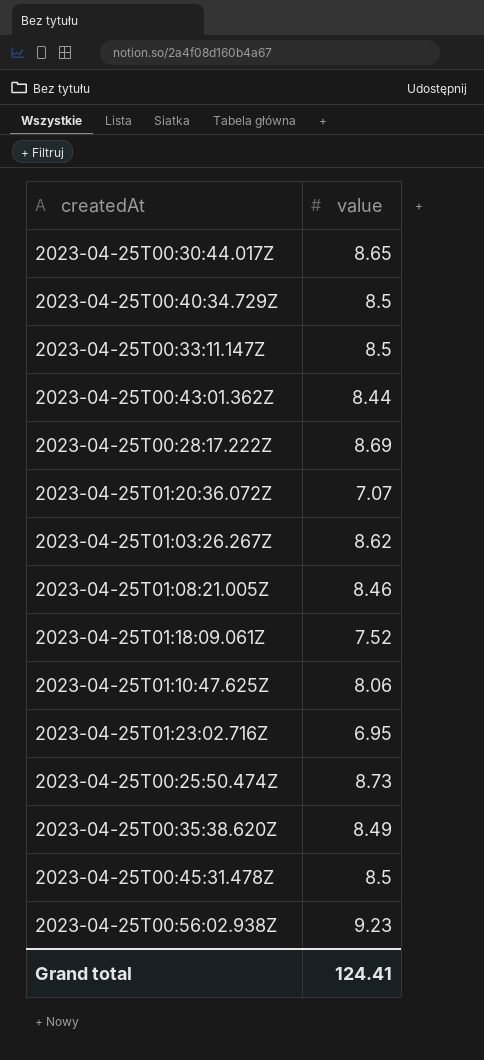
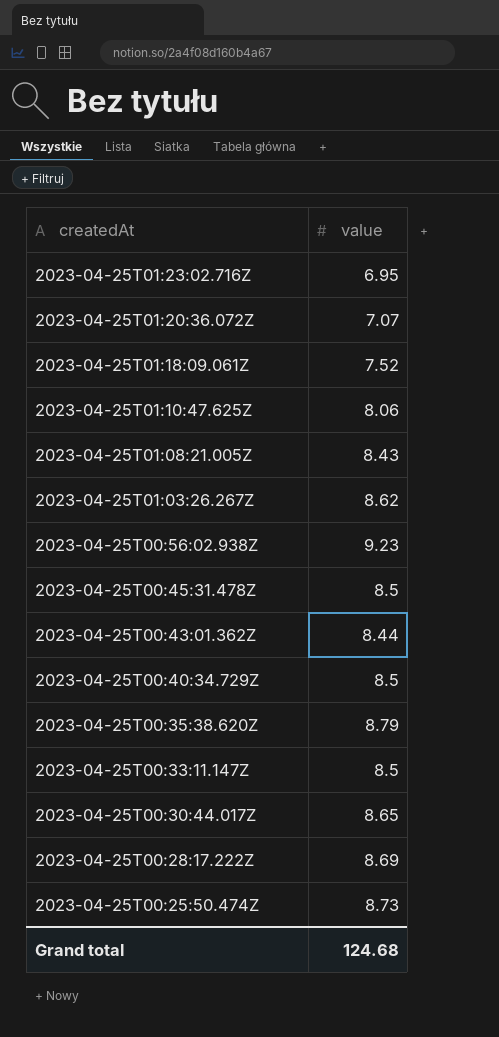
row order: none -> createdAt descending
2023-04-25T01:08:21.005Z | value: 8.46 -> 8.43
2023-04-25T00:35:38.620Z | value: 8.49 -> 8.79
Grand total | value: 124.41 -> 124.68

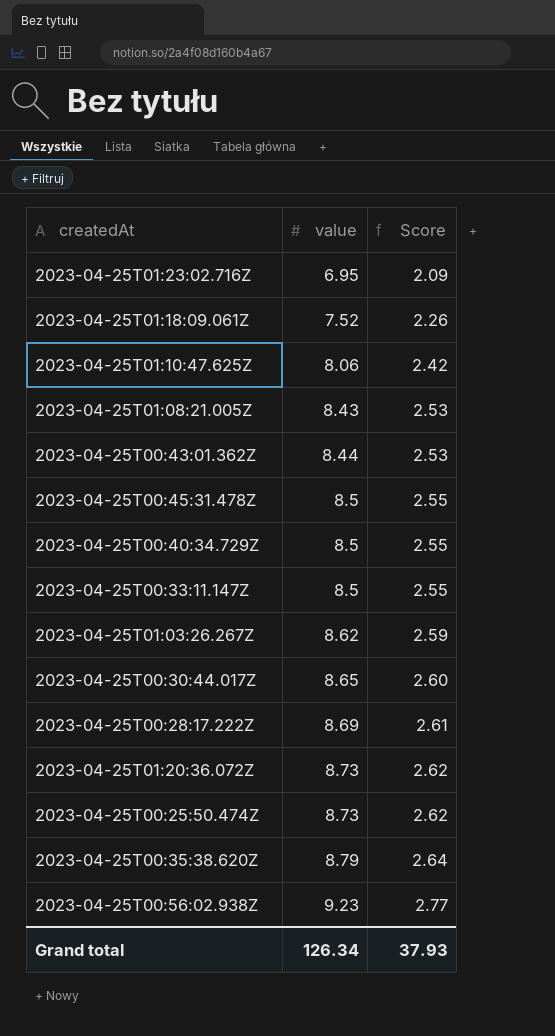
row order: createdAt descending -> value ascending
column Score | formula: none -> [value] * 0.3
2023-04-25T01:20:36.072Z | value: 7.07 -> 8.73
Grand total | value: 124.68 -> 126.34

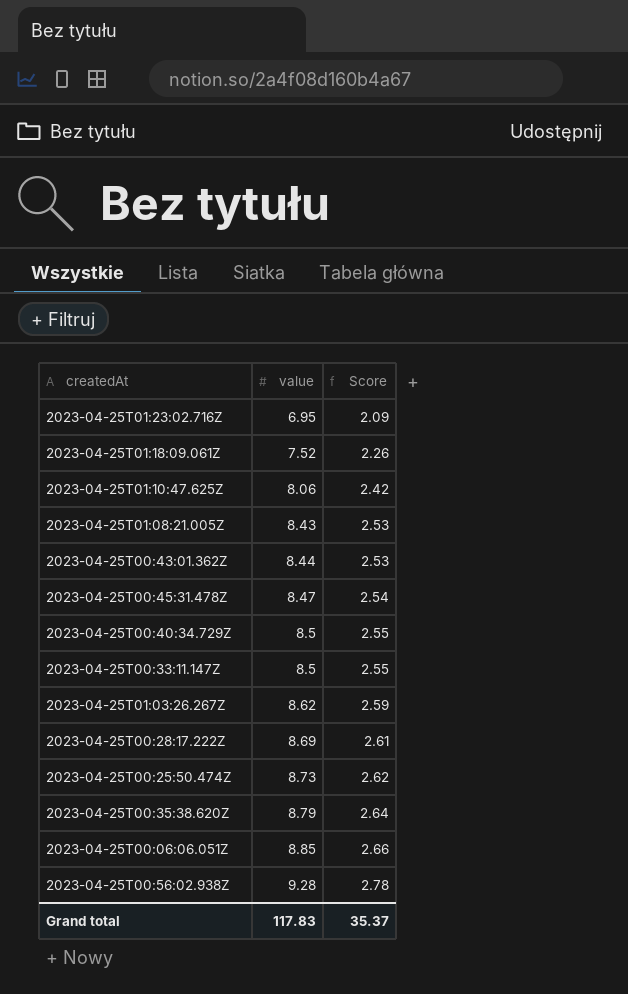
row 2023-04-25T00:30:44.017Z: 8.65 | 2.60 -> none
row 2023-04-25T01:20:36.072Z: 8.73 | 2.62 -> none
2023-04-25T00:45:31.478Z | value: 8.5 -> 8.47
2023-04-25T00:45:31.478Z | Score: 2.55 -> 2.54
row 2023-04-25T00:06:06.051Z: none -> 8.85 | 2.66
2023-04-25T00:56:02.938Z | value: 9.23 -> 9.28
2023-04-25T00:56:02.938Z | Score: 2.77 -> 2.78
Grand total | value: 126.34 -> 117.83
Grand total | Score: 37.93 -> 35.37

